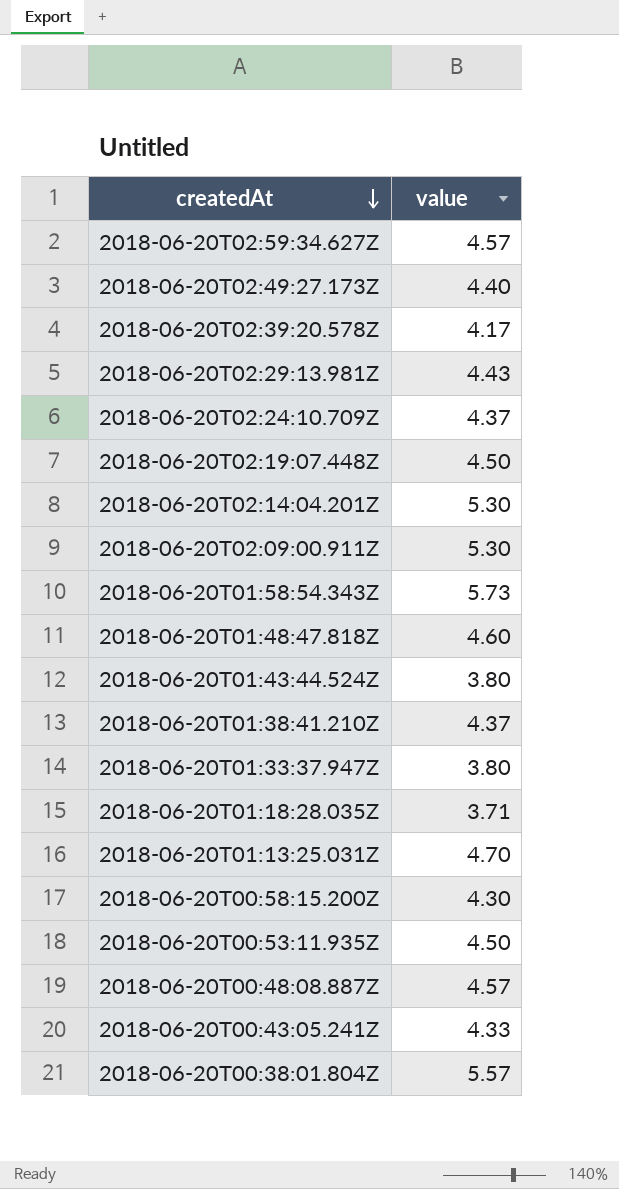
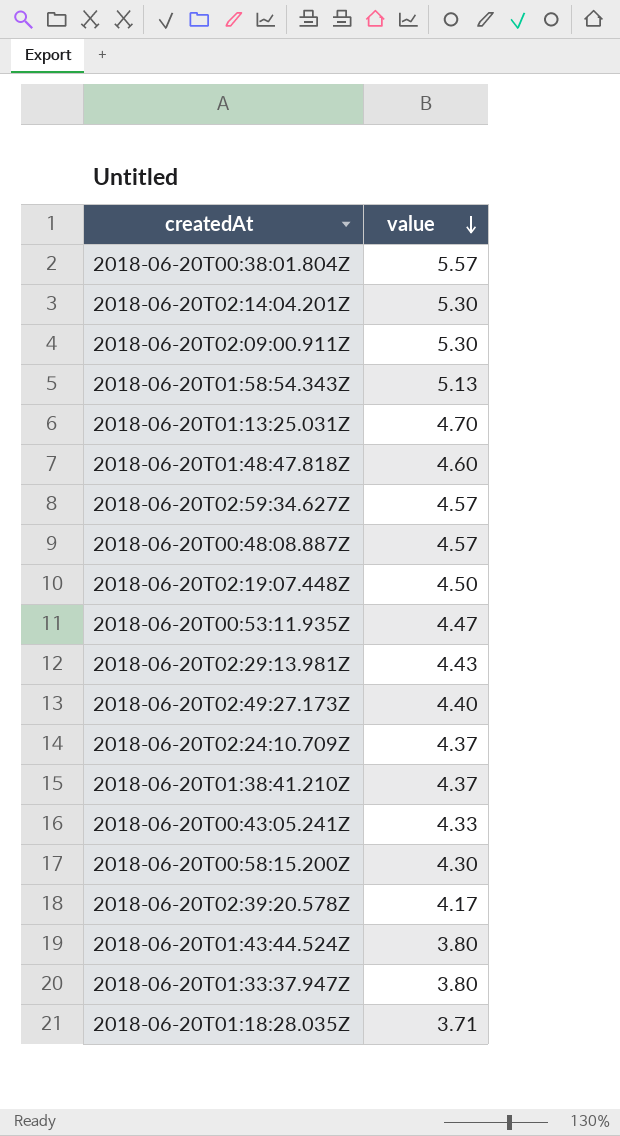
row order: createdAt descending -> value descending
2018-06-20T01:58:54.343Z | value: 5.73 -> 5.13
2018-06-20T00:53:11.935Z | value: 4.50 -> 4.47

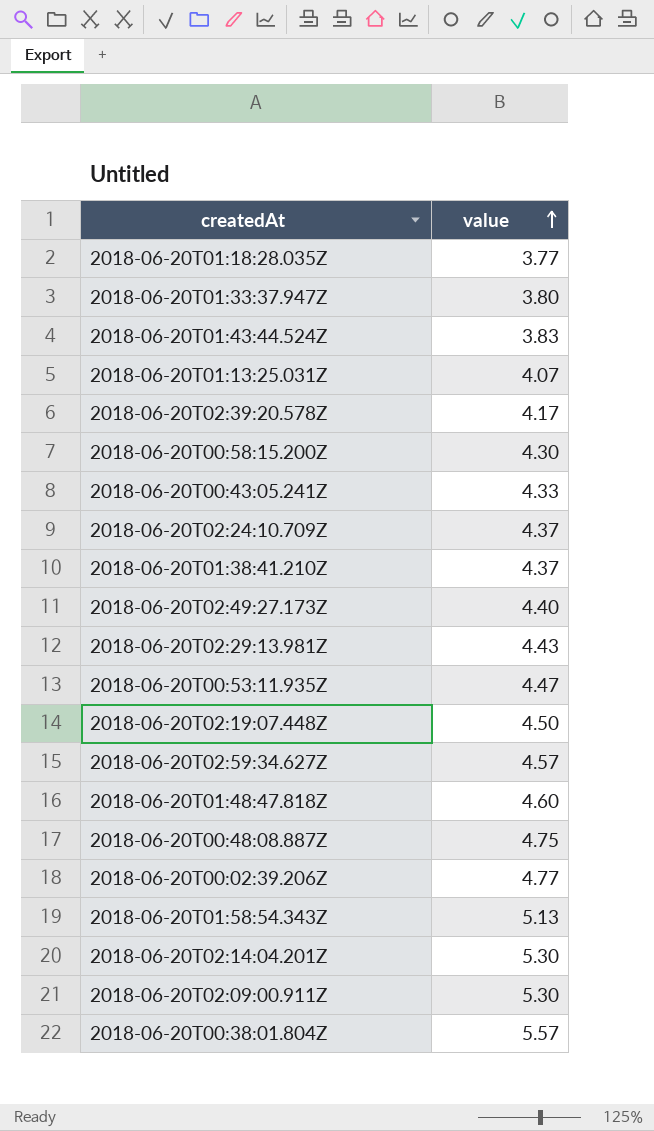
row order: value descending -> value ascending
2018-06-20T01:18:28.035Z | value: 3.71 -> 3.77
2018-06-20T01:43:44.524Z | value: 3.80 -> 3.83
2018-06-20T01:13:25.031Z | value: 4.70 -> 4.07
2018-06-20T00:48:08.887Z | value: 4.57 -> 4.75
row 2018-06-20T00:02:39.206Z: none -> 4.77

